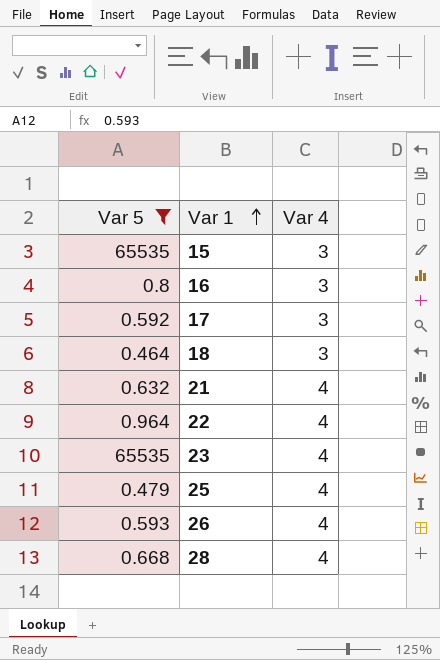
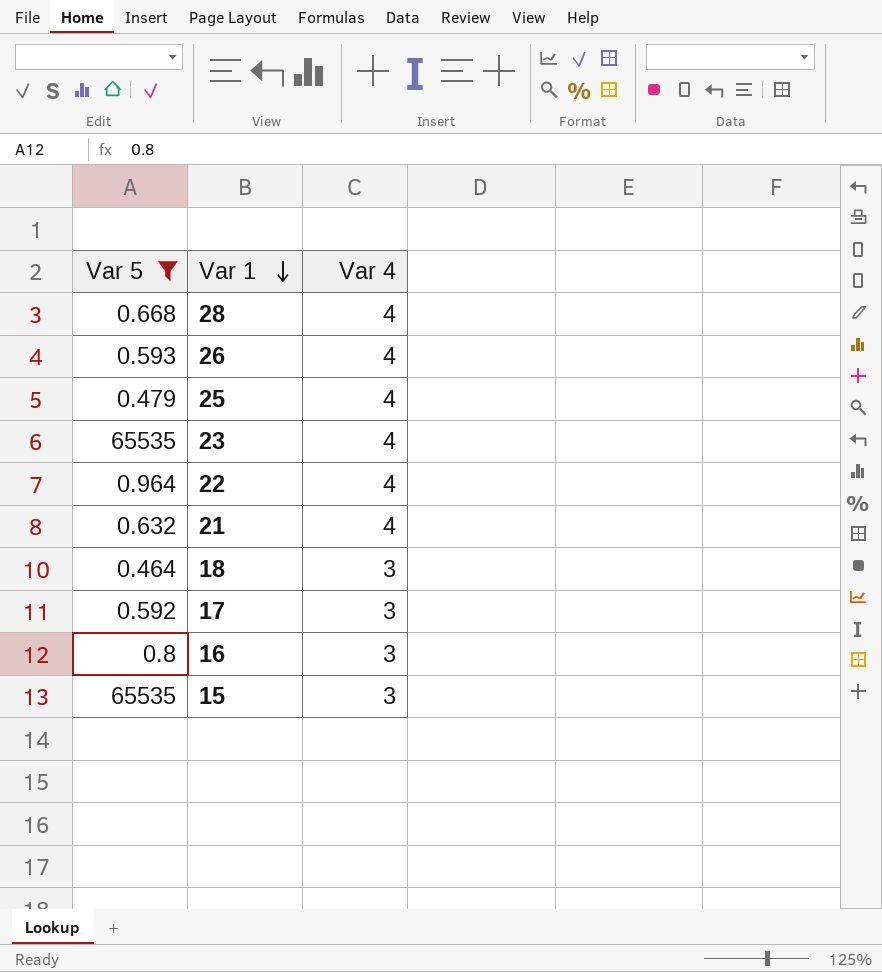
row order: Var 1 ascending -> Var 1 descending

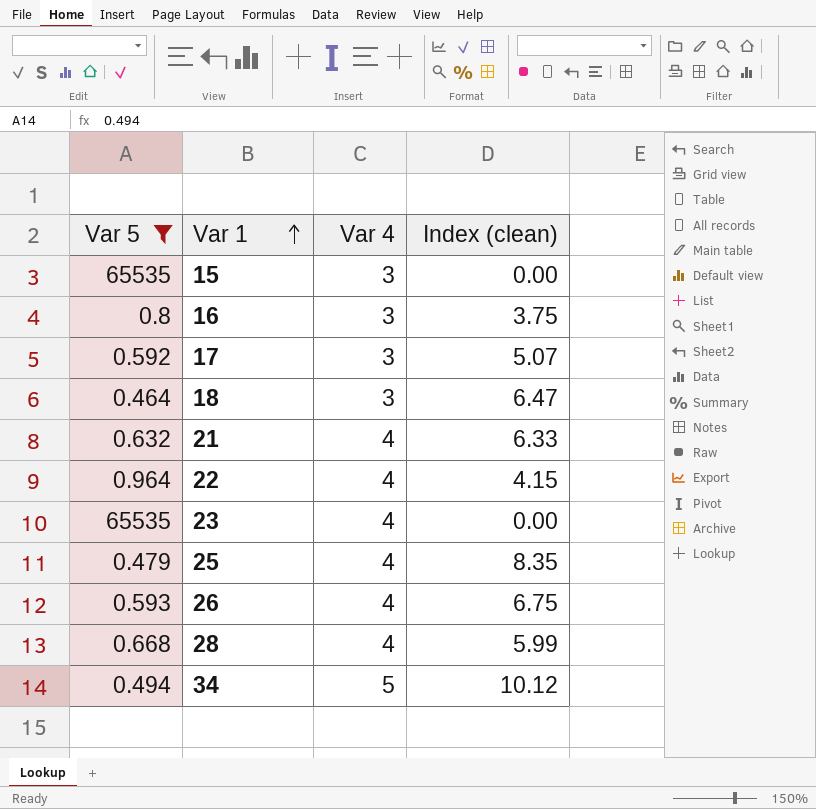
row order: Var 1 descending -> Var 1 ascending
column Index (clean) | formula: none -> [Var 4] / [Var 5]
row 34: none -> 0.494 | 5 | 10.12

